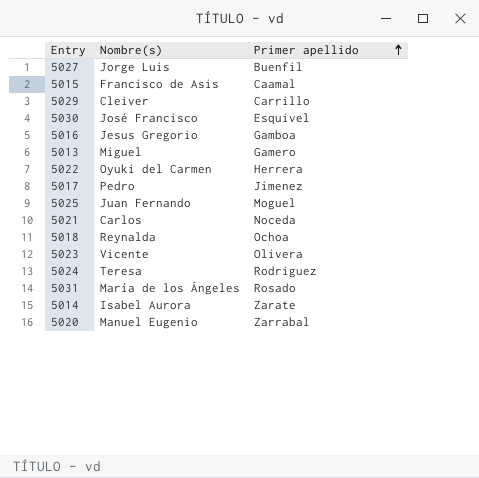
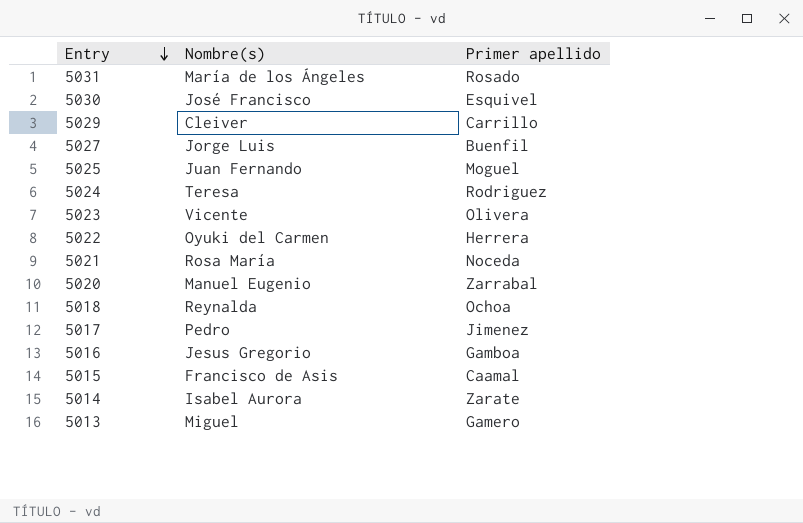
row order: Primer apellido ascending -> Entry descending
5021 | Nombre(s): Carlos -> Rosa María

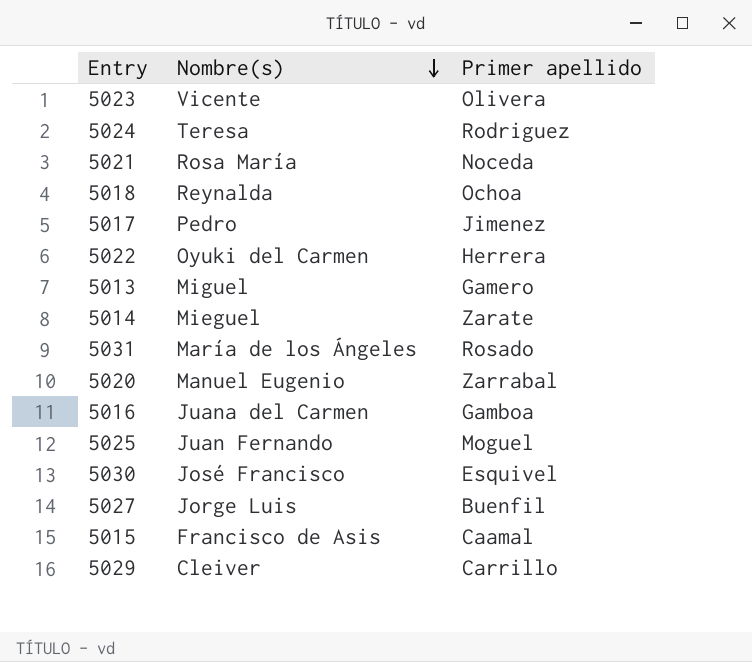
row order: Entry descending -> Nombre(s) descending
5014 | Nombre(s): Isabel Aurora -> Mieguel
5016 | Nombre(s): Jesus Gregorio -> Juana del Carmen

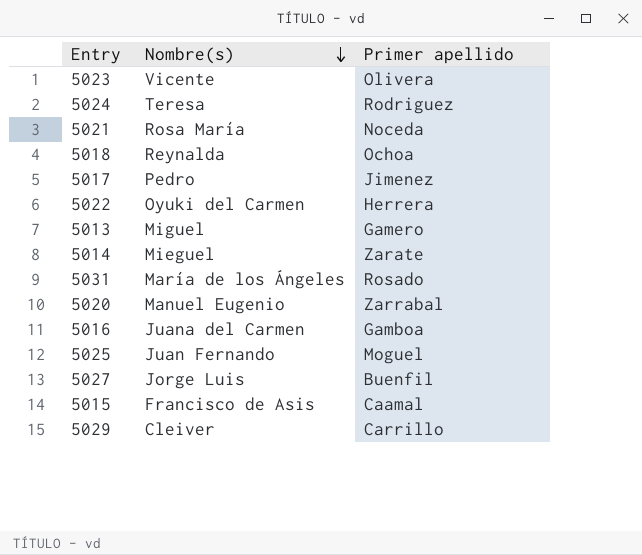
row 5030: José Francisco | Esquivel -> none

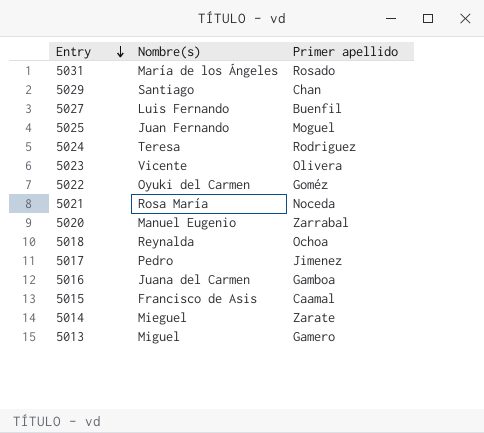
row order: Nombre(s) descending -> Entry descending
5029 | Nombre(s): Cleiver -> Santiago
5029 | Primer apellido: Carrillo -> Chan
5027 | Nombre(s): Jorge Luis -> Luis Fernando
5022 | Primer apellido: Herrera -> Goméz

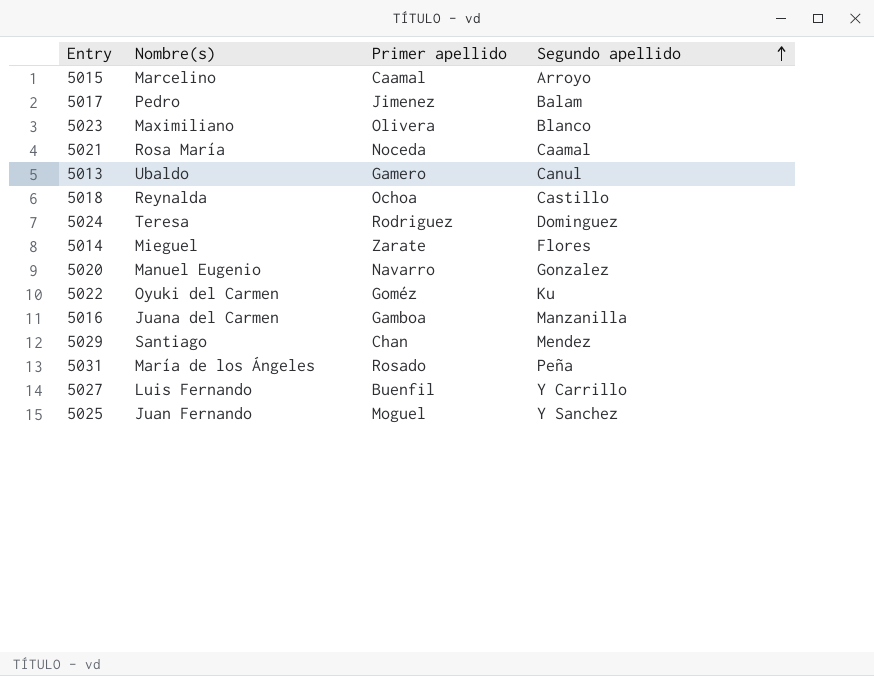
row order: Entry descending -> Segundo apellido ascending
column Segundo apellido | position: none -> 4
5015 | Nombre(s): Francisco de Asis -> Marcelino
5023 | Nombre(s): Vicente -> Maximiliano
5013 | Nombre(s): Miguel -> Ubaldo
5020 | Primer apellido: Zarrabal -> Navarro

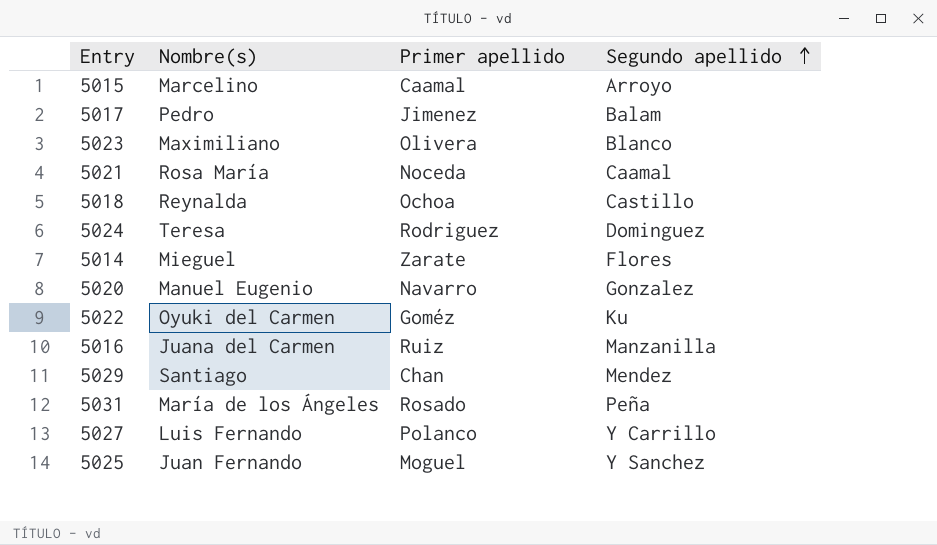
row 5013: Ubaldo | Gamero | Canul -> none
5016 | Primer apellido: Gamboa -> Ruiz
5027 | Primer apellido: Buenfil -> Polanco

